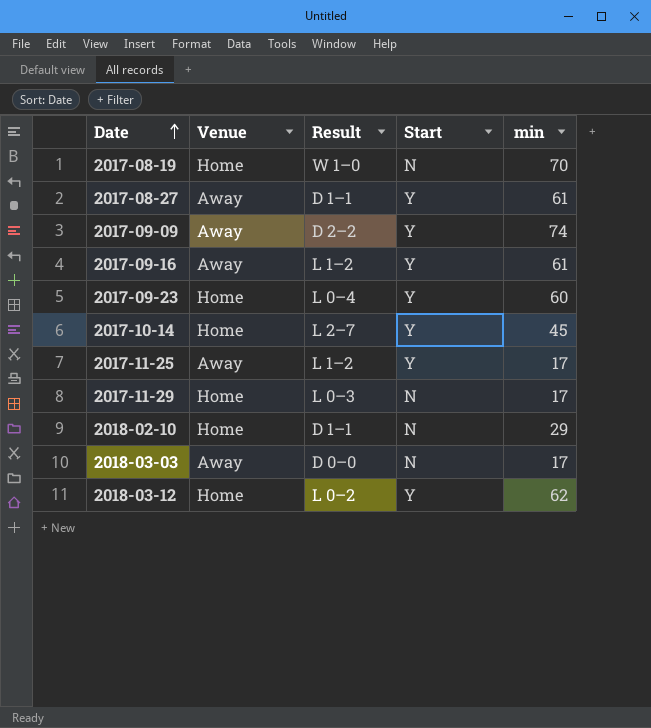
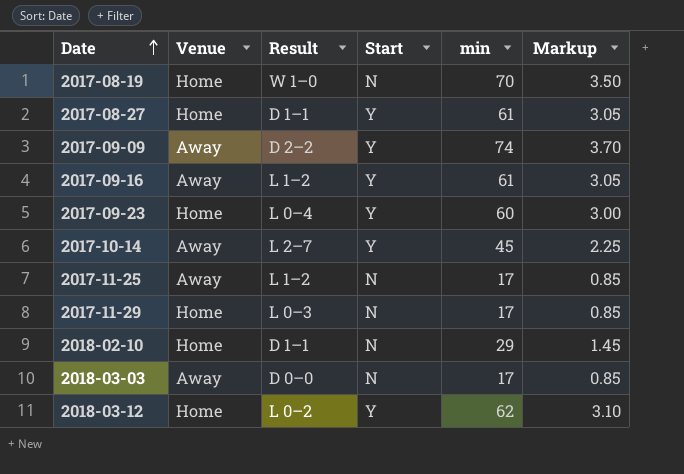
column Markup | formula: none -> [min] * 0.05
2017-08-27 | Venue: Away -> Home
2017-10-14 | Venue: Home -> Away
2017-11-25 | Start: Y -> N

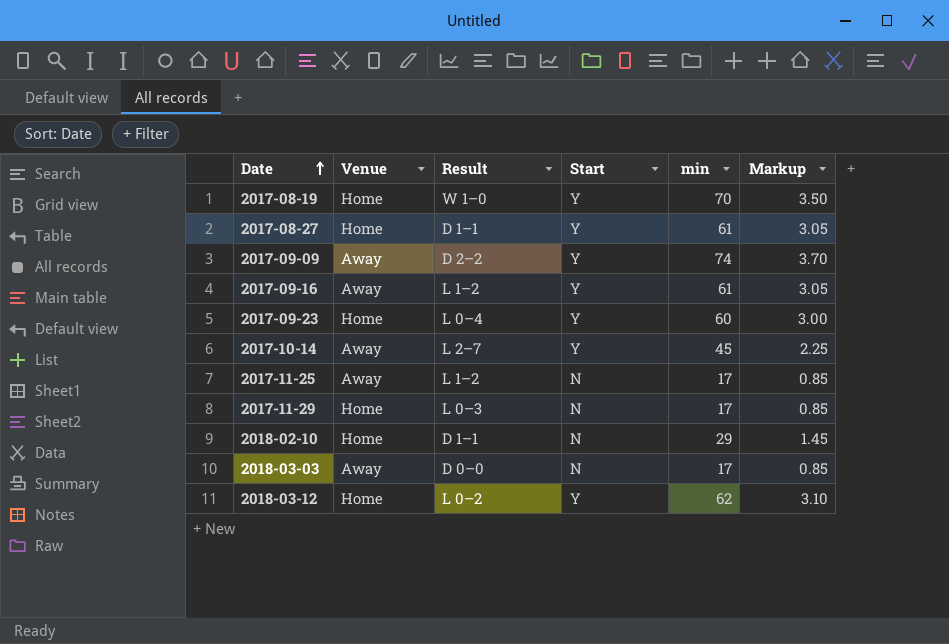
2017-08-19 | Start: N -> Y

